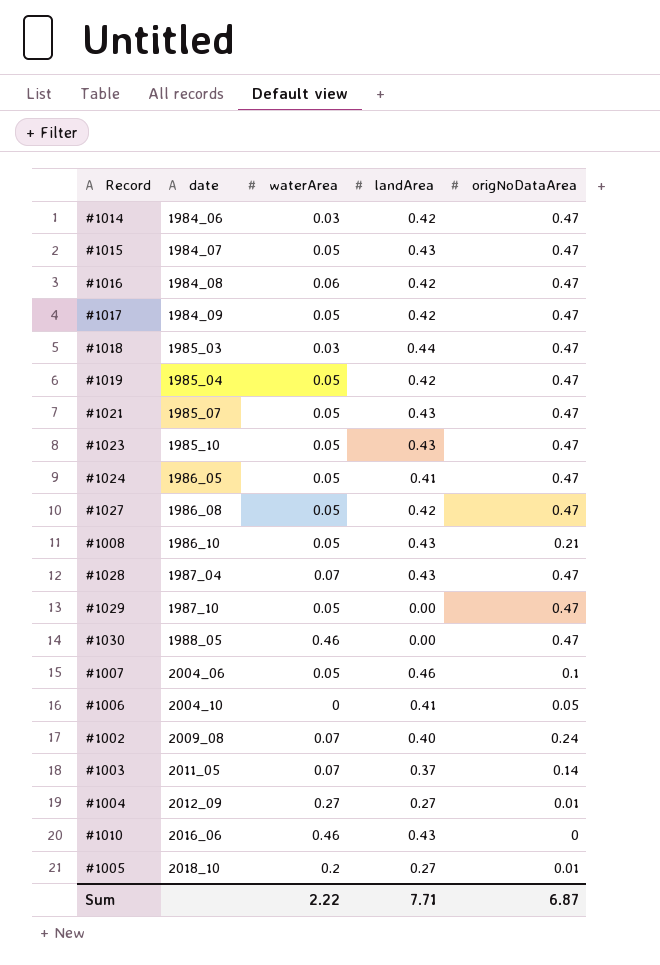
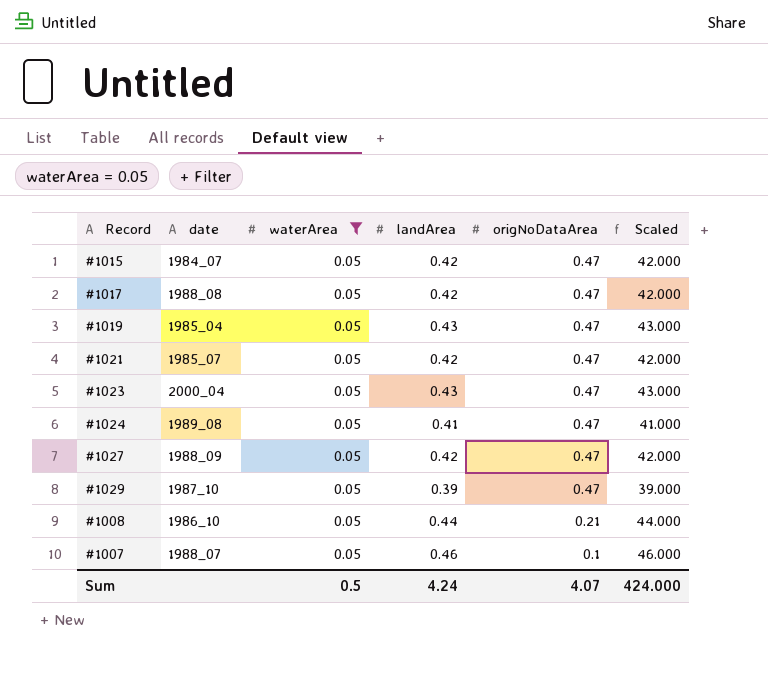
filter: none -> waterArea = 0.05
row order: date ascending -> origNoDataArea descending
column Scaled | formula: none -> [landArea] * 100
#1015 | landArea: 0.43 -> 0.42
#1017 | date: 1984_09 -> 1988_08
#1019 | landArea: 0.42 -> 0.43
#1021 | landArea: 0.43 -> 0.42
#1023 | date: 1985_10 -> 2000_04
#1024 | date: 1986_05 -> 1989_08
#1027 | date: 1986_08 -> 1988_09
#1029 | landArea: 0.00 -> 0.39
#1008 | landArea: 0.43 -> 0.44
#1007 | date: 2004_06 -> 1988_07
Sum | waterArea: 2.22 -> 0.5
Sum | landArea: 7.71 -> 4.24
Sum | origNoDataArea: 6.87 -> 4.07

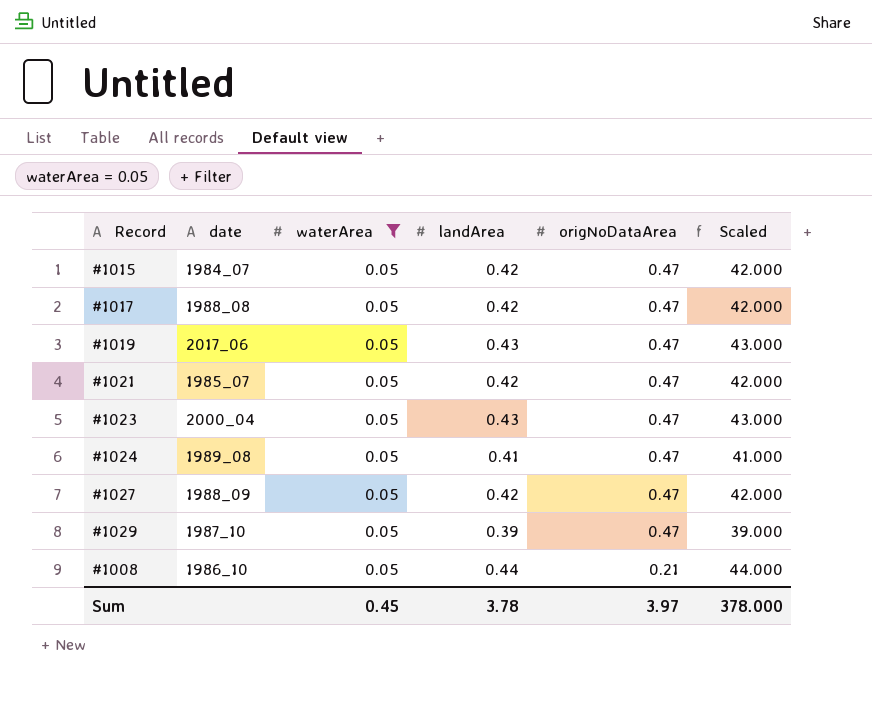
row #1007: 1988_07 | 0.05 | 0.46 | 0.1 | 46.000 -> none
#1019 | date: 1985_04 -> 2017_06
Sum | waterArea: 0.5 -> 0.45
Sum | landArea: 4.24 -> 3.78
Sum | origNoDataArea: 4.07 -> 3.97
Sum | Scaled: 424.000 -> 378.000

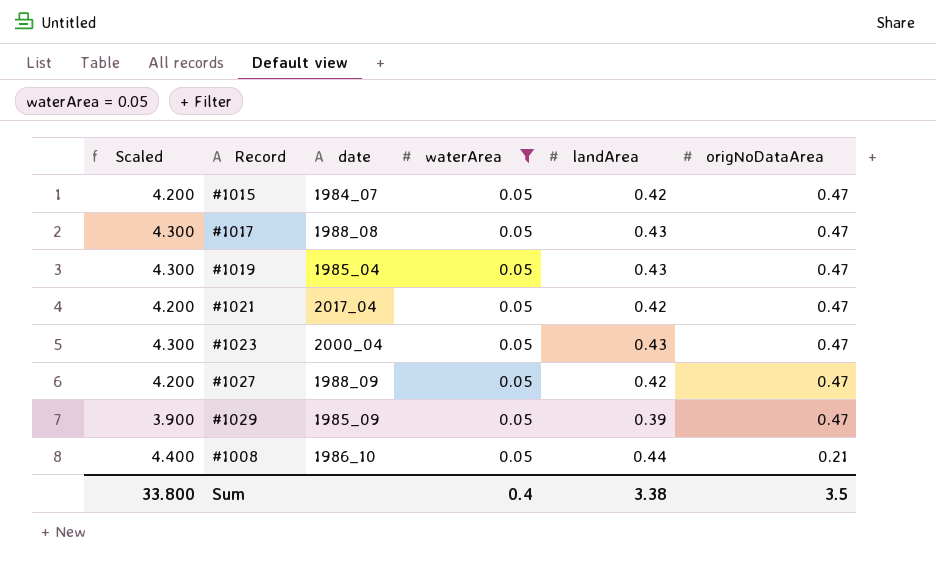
column Scaled | formula: [landArea] * 100 -> [landArea] * 10
column Scaled | position: 6 -> 1
row #1024: 1989_08 | 0.05 | 0.41 | 0.47 | 41.000 -> none
#1017 | landArea: 0.42 -> 0.43
#1019 | date: 2017_06 -> 1985_04
#1021 | date: 1985_07 -> 2017_04
#1029 | date: 1987_10 -> 1985_09
Sum | Scaled: 378.000 -> 33.800
Sum | waterArea: 0.45 -> 0.4
Sum | landArea: 3.78 -> 3.38
Sum | origNoDataArea: 3.97 -> 3.5

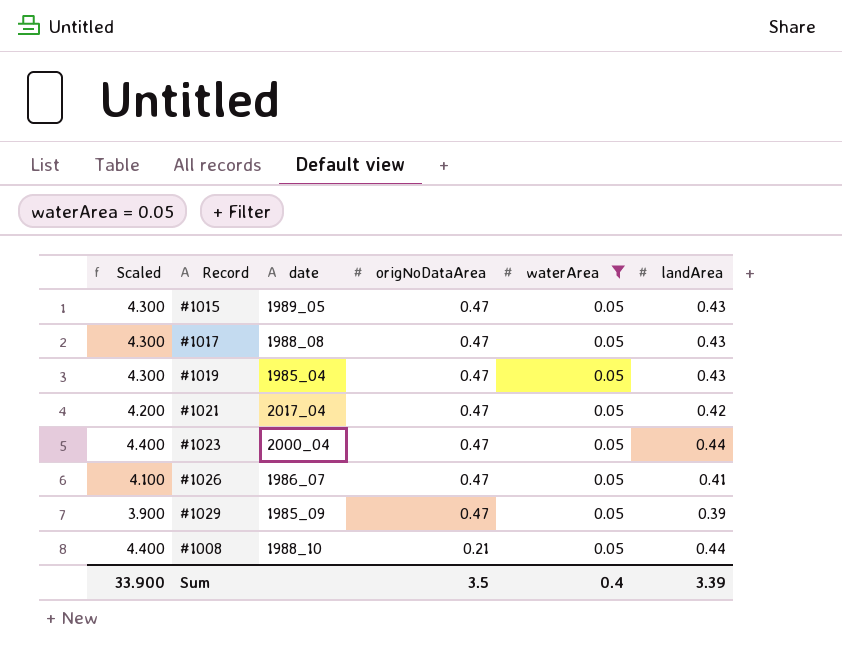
column origNoDataArea | position: 6 -> 4
row #1027: 4.200 | 1988_09 | 0.05 | 0.42 | 0.47 -> none
#1015 | Scaled: 4.200 -> 4.300
#1015 | date: 1984_07 -> 1989_05
#1015 | landArea: 0.42 -> 0.43
#1023 | Scaled: 4.300 -> 4.400
#1023 | landArea: 0.43 -> 0.44
row #1026: none -> 4.100 | 1986_07 | 0.47 | 0.05 | 0.41
#1008 | date: 1986_10 -> 1988_10
Sum | Scaled: 33.800 -> 33.900
Sum | landArea: 3.38 -> 3.39

